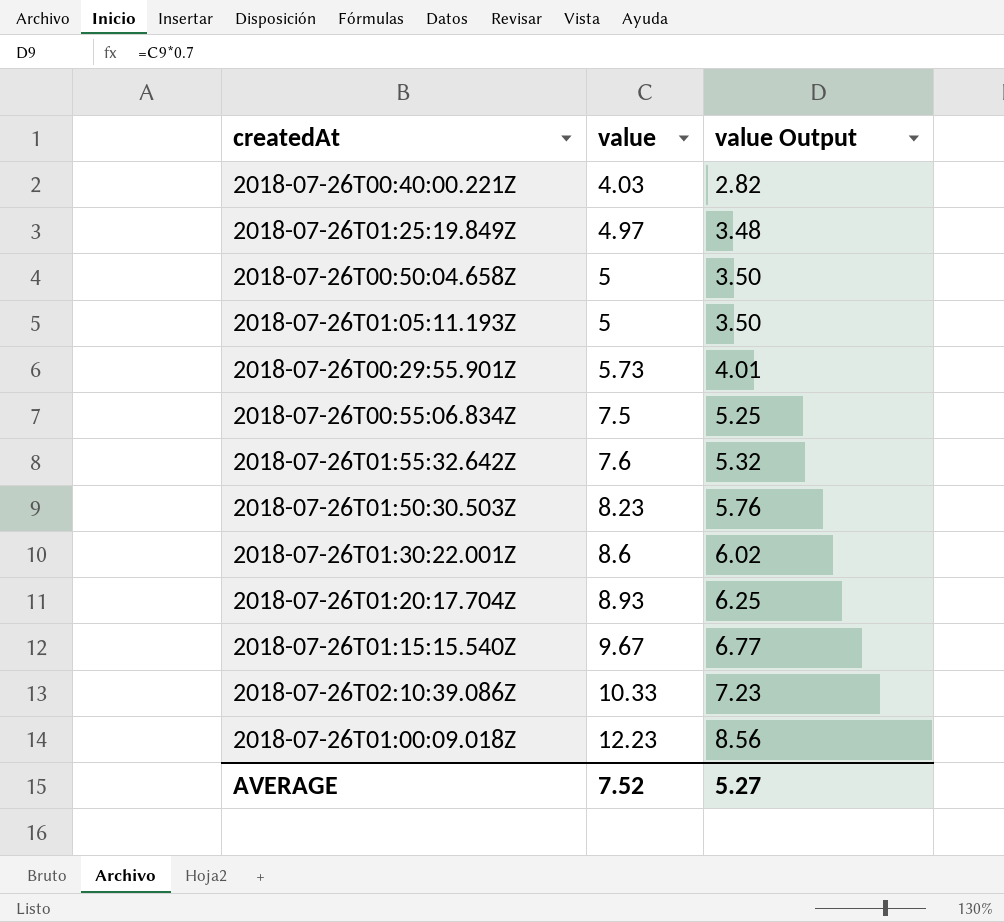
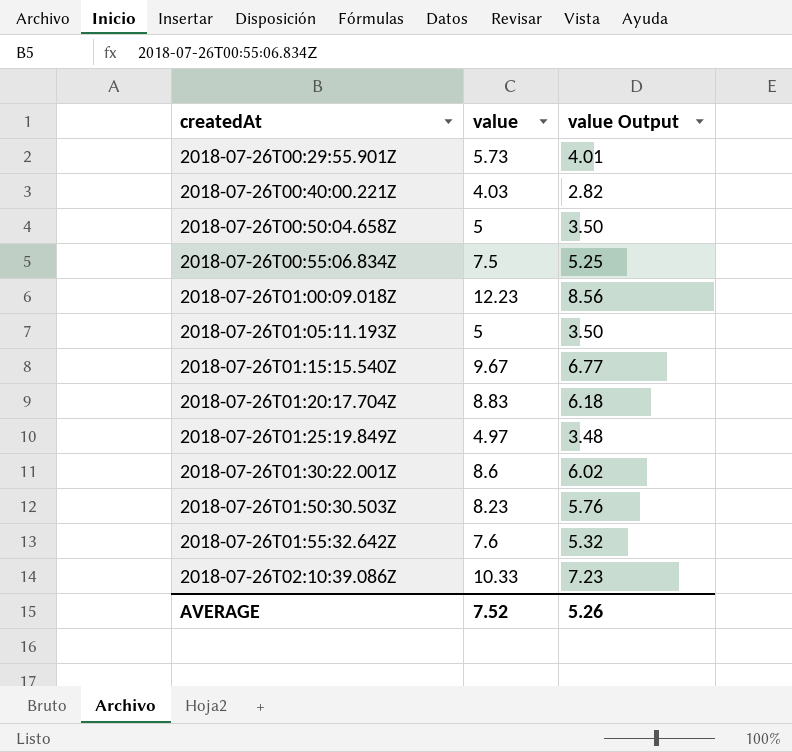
row order: value ascending -> createdAt ascending
2018-07-26T01:20:17.704Z | value: 8.93 -> 8.83
2018-07-26T01:20:17.704Z | value Output: 6.25 -> 6.18
AVERAGE | value Output: 5.27 -> 5.26

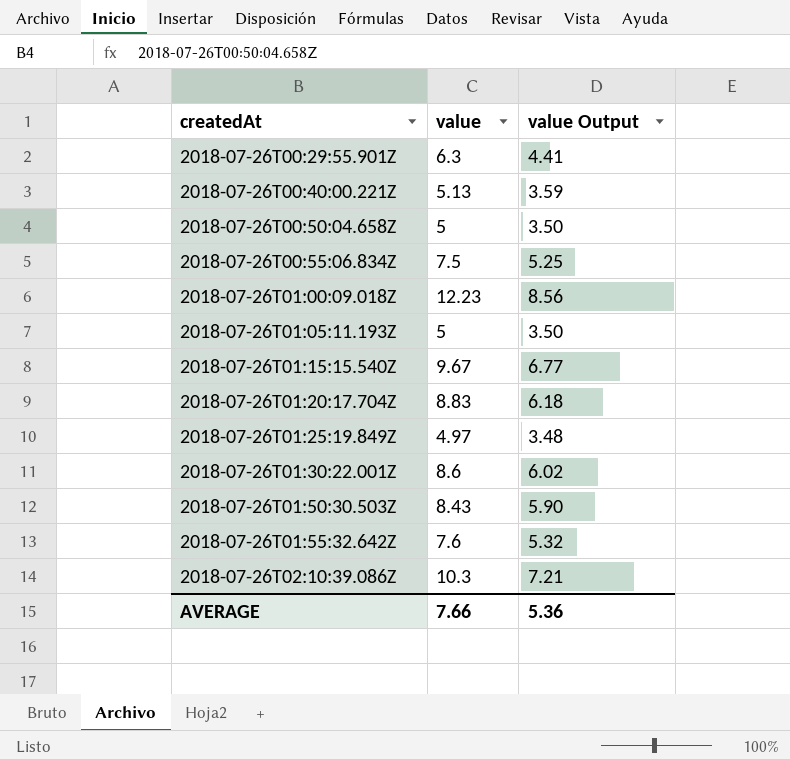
2018-07-26T00:29:55.901Z | value: 5.73 -> 6.3
2018-07-26T00:29:55.901Z | value Output: 4.01 -> 4.41
2018-07-26T00:40:00.221Z | value: 4.03 -> 5.13
2018-07-26T00:40:00.221Z | value Output: 2.82 -> 3.59
2018-07-26T01:50:30.503Z | value: 8.23 -> 8.43
2018-07-26T01:50:30.503Z | value Output: 5.76 -> 5.90
2018-07-26T02:10:39.086Z | value: 10.33 -> 10.3
2018-07-26T02:10:39.086Z | value Output: 7.23 -> 7.21
AVERAGE | value: 7.52 -> 7.66
AVERAGE | value Output: 5.26 -> 5.36

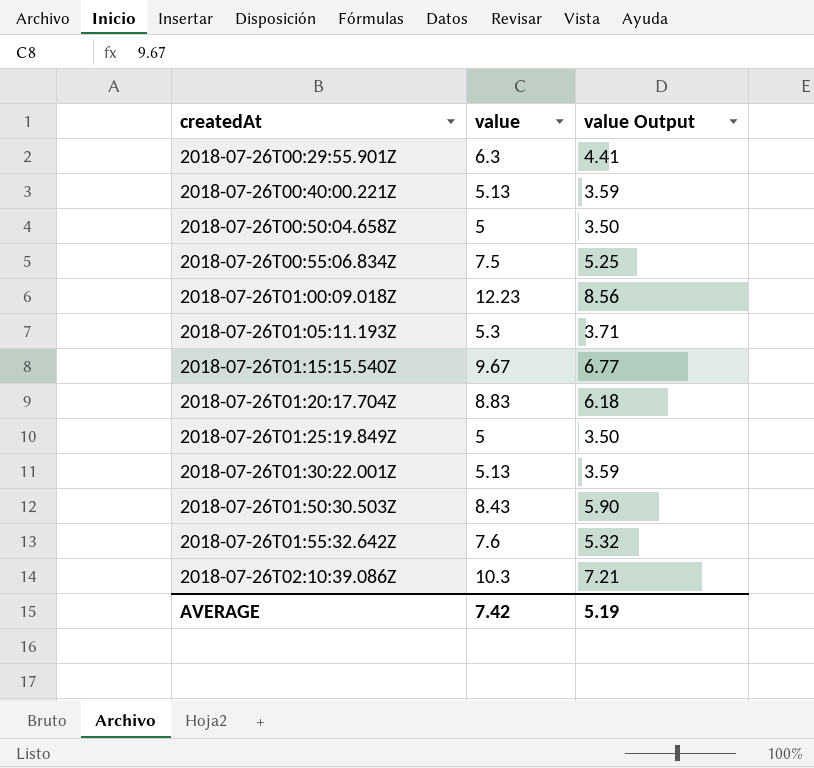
2018-07-26T01:05:11.193Z | value: 5 -> 5.3
2018-07-26T01:05:11.193Z | value Output: 3.50 -> 3.71
2018-07-26T01:25:19.849Z | value: 4.97 -> 5
2018-07-26T01:25:19.849Z | value Output: 3.48 -> 3.50
2018-07-26T01:30:22.001Z | value: 8.6 -> 5.13
2018-07-26T01:30:22.001Z | value Output: 6.02 -> 3.59
AVERAGE | value: 7.66 -> 7.42
AVERAGE | value Output: 5.36 -> 5.19

